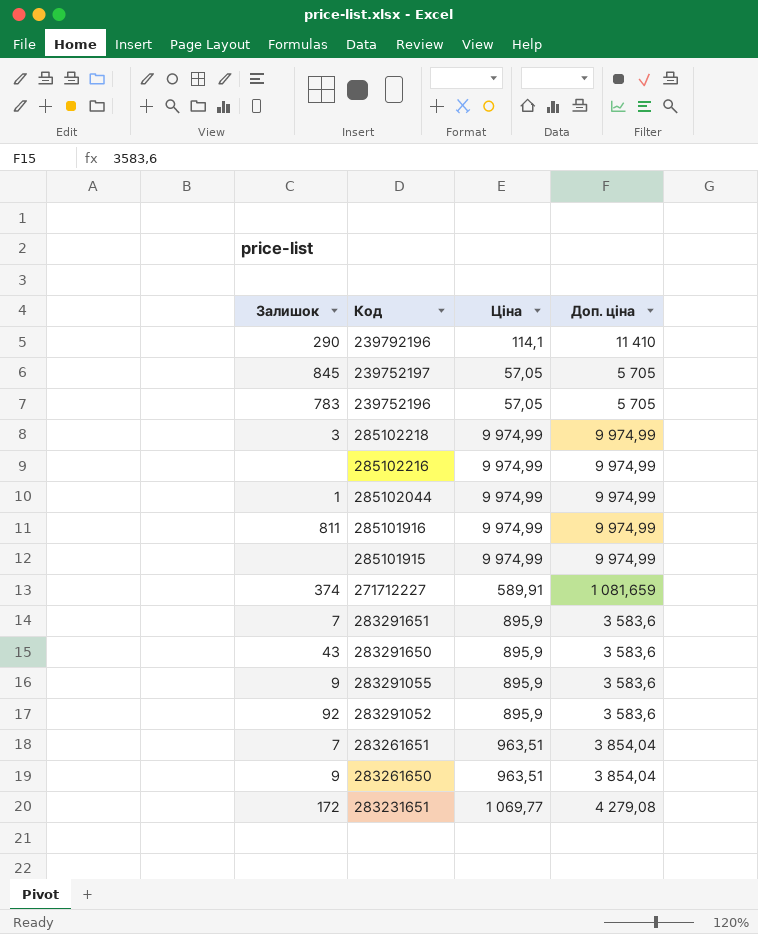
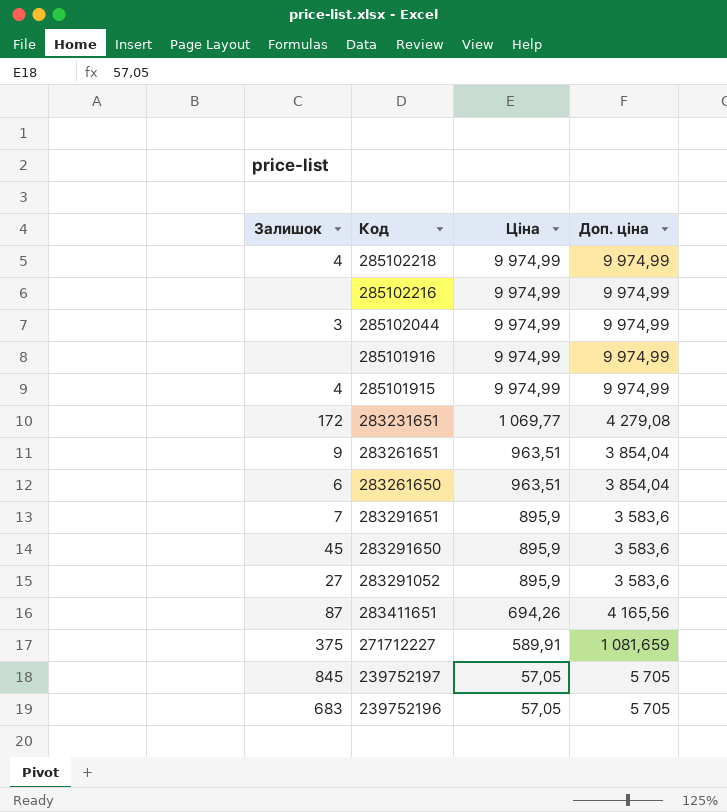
row order: none -> Ціна descending
row 239792196: 290 | 114,1 | 11 410 -> none
row 283291055: 9 | 895,9 | 3 583,6 -> none
285102218 | Залишок: 3 -> 4
285102044 | Залишок: 1 -> 3
285101916 | Залишок: 811 -> none
285101915 | Залишок: none -> 4
283261651 | Залишок: 7 -> 9
283261650 | Залишок: 9 -> 6
283291650 | Залишок: 43 -> 45
283291052 | Залишок: 92 -> 27
row 283411651: none -> 87 | 694,26 | 4 165,56
271712227 | Залишок: 374 -> 375
239752196 | Залишок: 783 -> 683

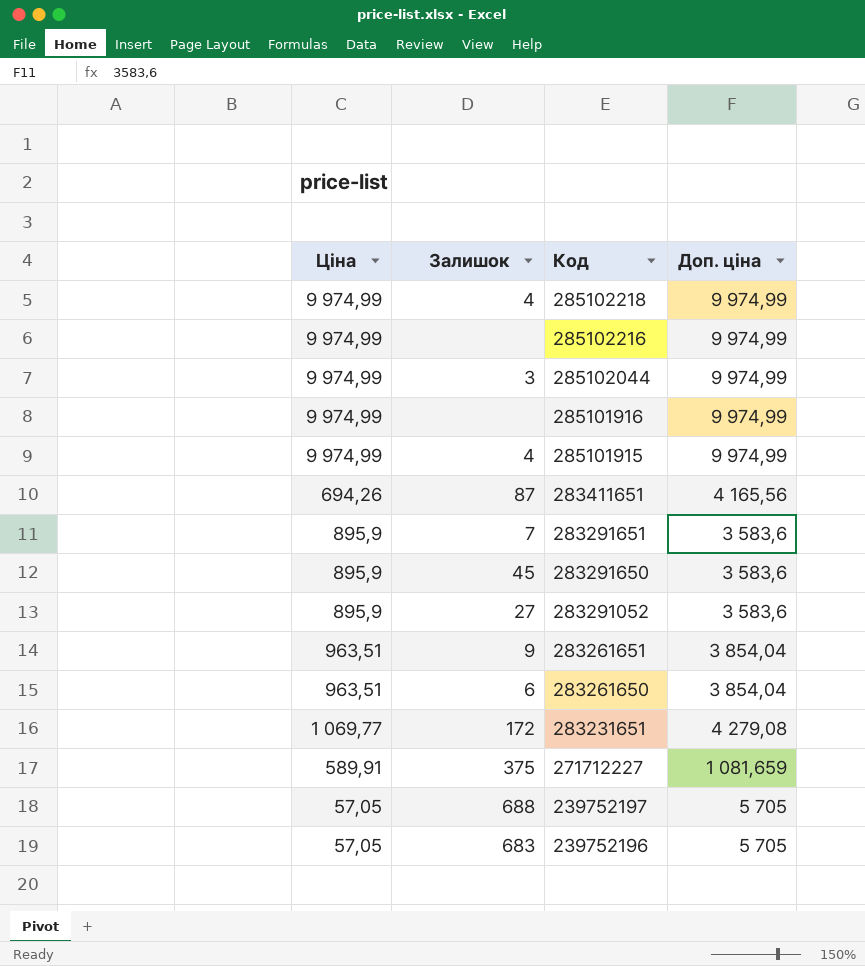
row order: Ціна descending -> Код descending
column Ціна | position: 3 -> 1
239752197 | Залишок: 845 -> 688

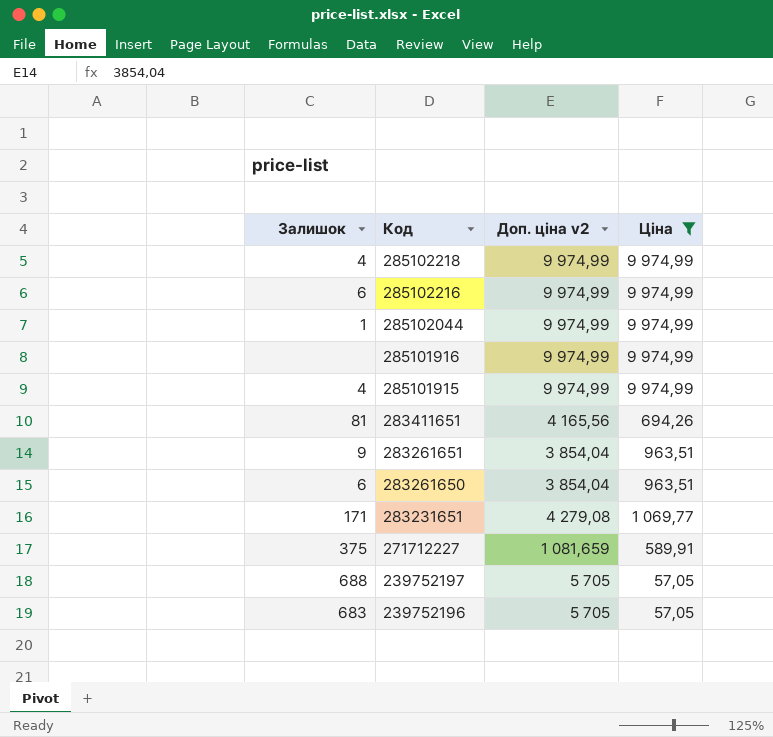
filter: none -> Ціна != 895,9
column name: Доп. ціна -> Доп. ціна v2
column Ціна | position: 1 -> 4
285102216 | Залишок: none -> 6
285102044 | Залишок: 3 -> 1
283411651 | Залишок: 87 -> 81
283231651 | Залишок: 172 -> 171

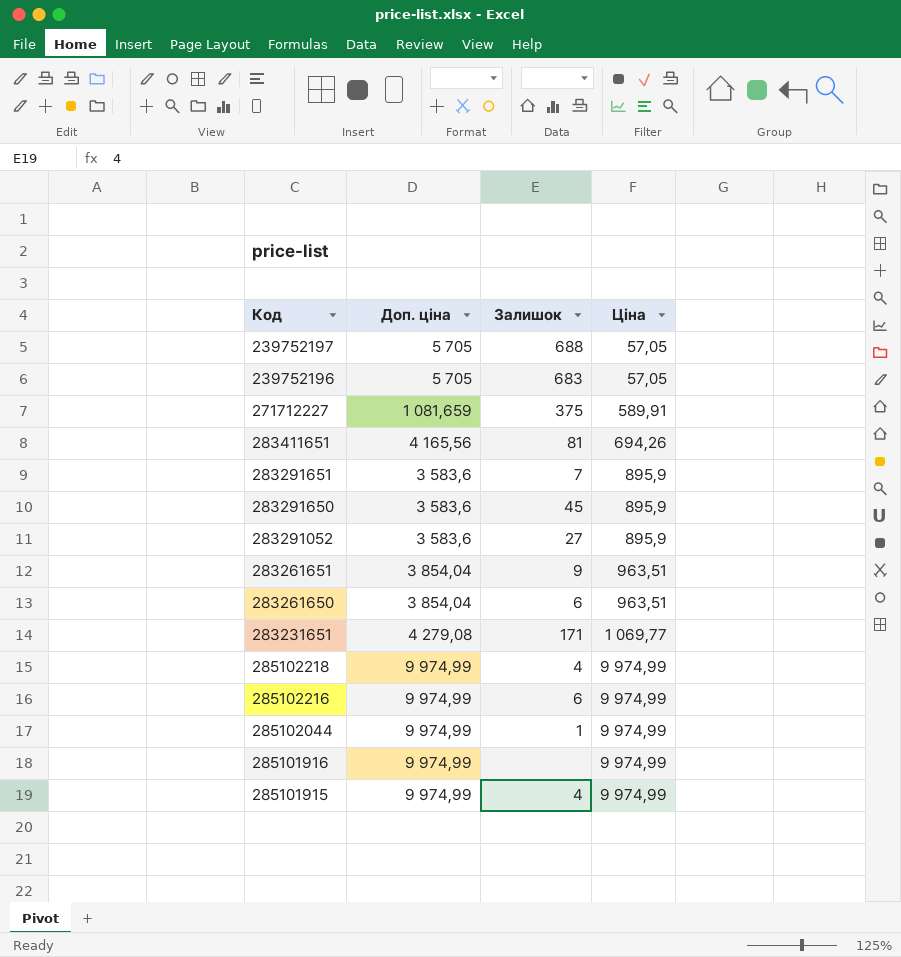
filter: Ціна != 895,9 -> none
row order: Код descending -> Ціна ascending
column name: Доп. ціна v2 -> Доп. ціна
column Залишок | position: 1 -> 3

